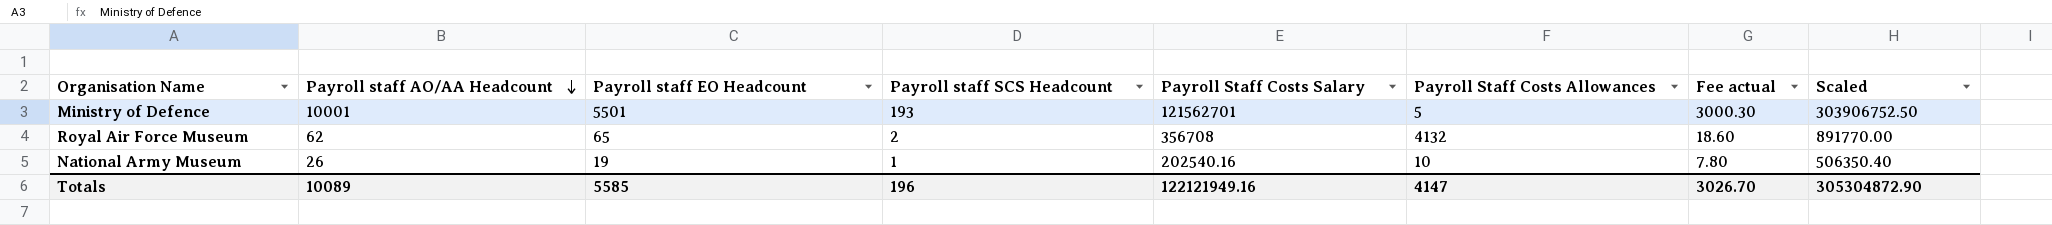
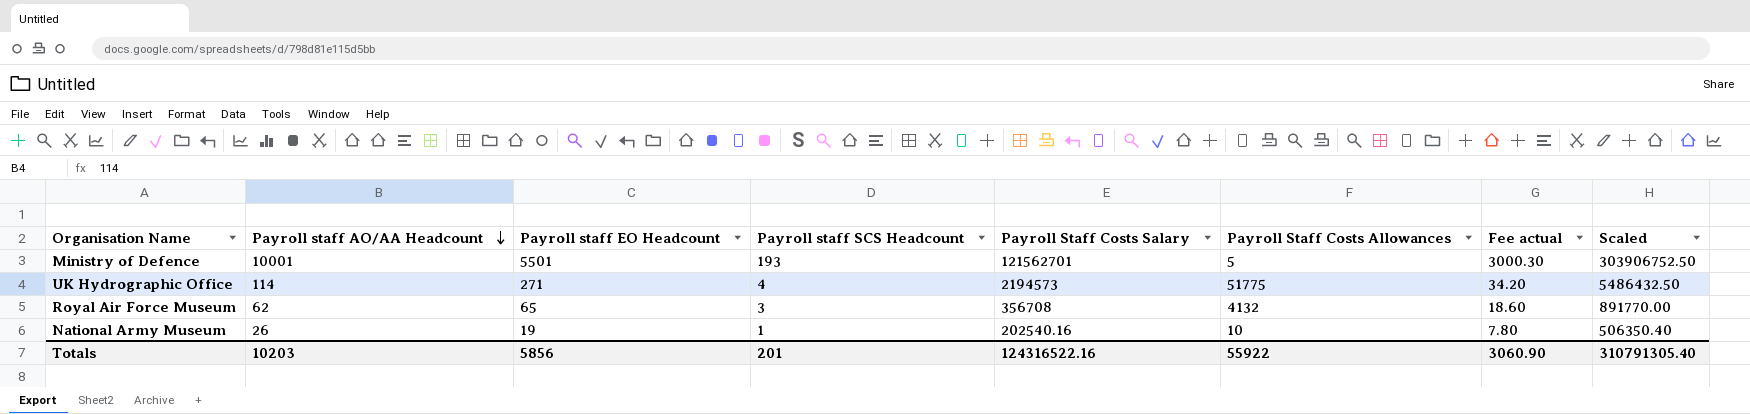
row UK Hydrographic Office: none -> 114 | 271 | 4 | 2194573 | 51775 | 34.20 | 5486432.50
Royal Air Force Museum | Payroll staff SCS Headcount: 2 -> 3
Totals | Payroll staff AO/AA Headcount: 10089 -> 10203
Totals | Payroll staff EO Headcount: 5585 -> 5856
Totals | Payroll staff SCS Headcount: 196 -> 201
Totals | Payroll Staff Costs Salary: 122121949.16 -> 124316522.16
Totals | Payroll Staff Costs Allowances: 4147 -> 55922
Totals | Fee actual: 3026.70 -> 3060.90
Totals | Scaled: 305304872.90 -> 310791305.40

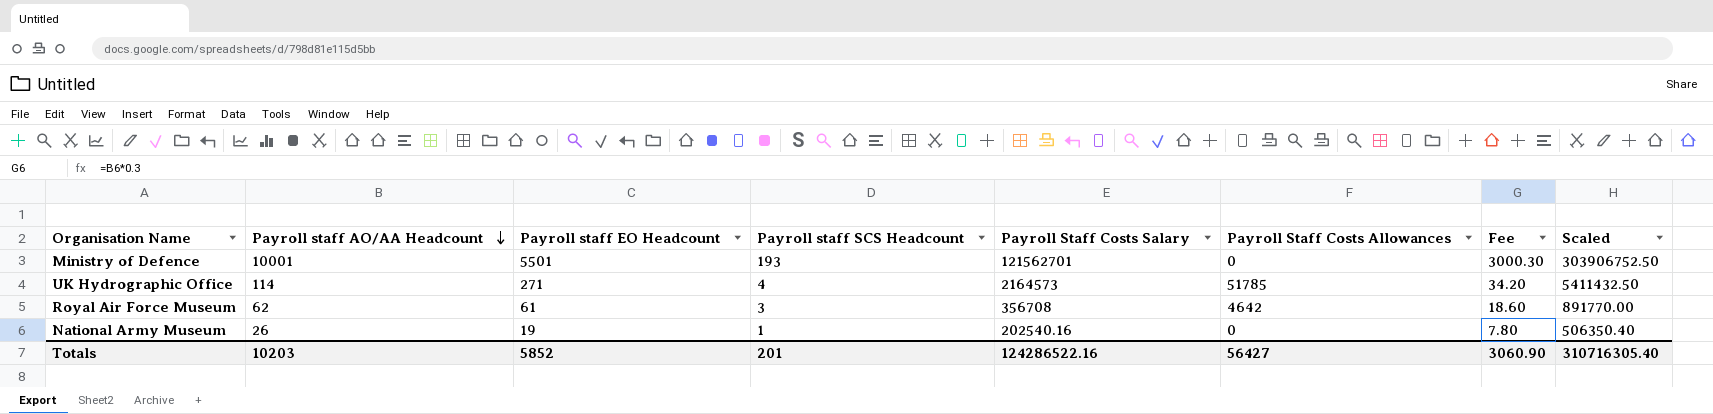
column name: Fee actual -> Fee
Ministry of Defence | Payroll Staff Costs Allowances: 5 -> 0
UK Hydrographic Office | Payroll Staff Costs Salary: 2194573 -> 2164573
UK Hydrographic Office | Payroll Staff Costs Allowances: 51775 -> 51785
UK Hydrographic Office | Scaled: 5486432.50 -> 5411432.50
Royal Air Force Museum | Payroll staff EO Headcount: 65 -> 61
Royal Air Force Museum | Payroll Staff Costs Allowances: 4132 -> 4642
National Army Museum | Payroll Staff Costs Allowances: 10 -> 0
Totals | Payroll staff EO Headcount: 5856 -> 5852
Totals | Payroll Staff Costs Salary: 124316522.16 -> 124286522.16
Totals | Payroll Staff Costs Allowances: 55922 -> 56427
Totals | Scaled: 310791305.40 -> 310716305.40

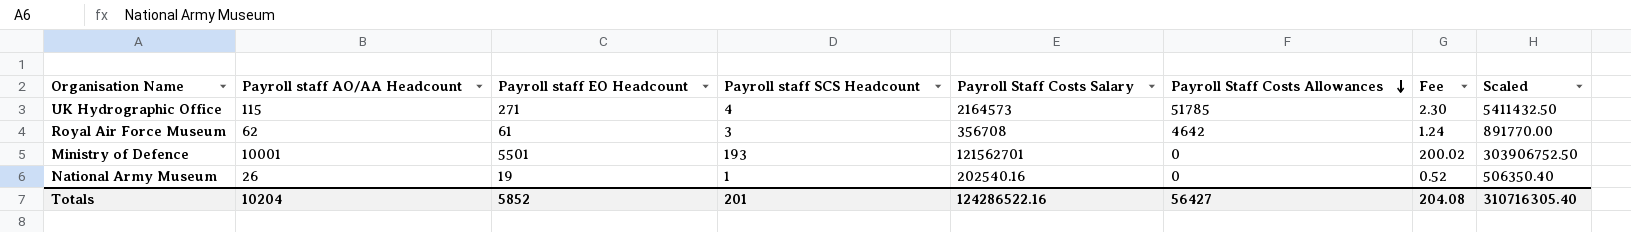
row order: Payroll staff AO/AA Headcount descending -> Payroll Staff Costs Allowances descending
column Fee | formula: [Payroll staff AO/AA Headcount] * 0.3 -> [Payroll staff AO/AA Headcount] * 0.02
UK Hydrographic Office | Payroll staff AO/AA Headcount: 114 -> 115
Totals | Payroll staff AO/AA Headcount: 10203 -> 10204
Totals | Fee: 3060.90 -> 204.08

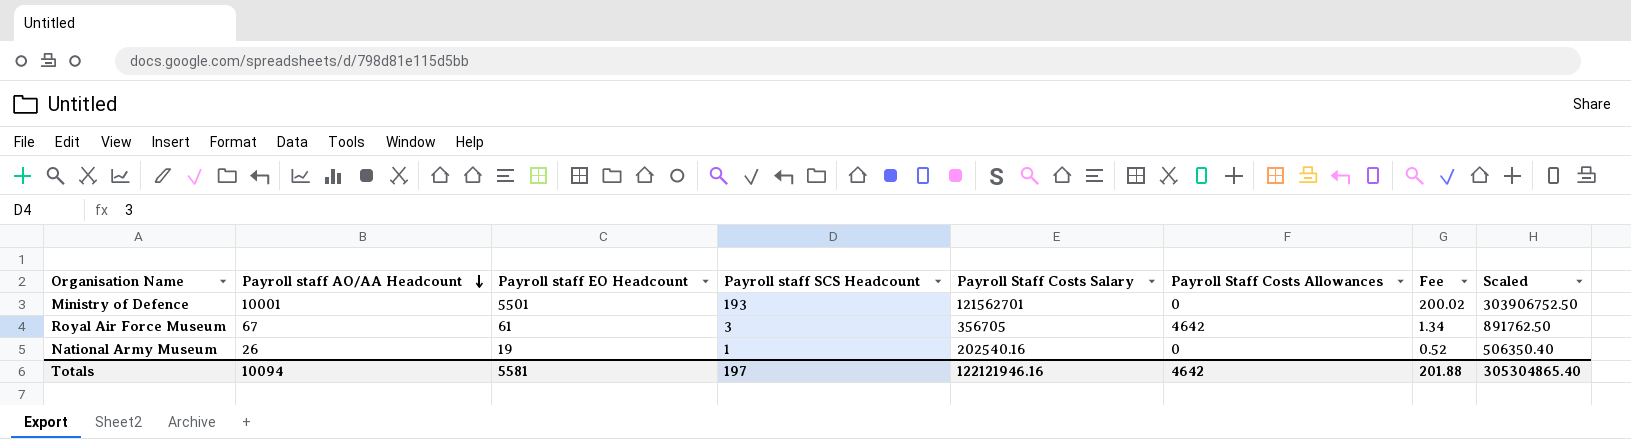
row order: Payroll Staff Costs Allowances descending -> Payroll staff AO/AA Headcount descending
row UK Hydrographic Office: 115 | 271 | 4 | 2164573 | 51785 | 2.30 | 5411432.50 -> none
Royal Air Force Museum | Payroll staff AO/AA Headcount: 62 -> 67
Royal Air Force Museum | Payroll Staff Costs Salary: 356708 -> 356705
Royal Air Force Museum | Fee: 1.24 -> 1.34
Royal Air Force Museum | Scaled: 891770.00 -> 891762.50
Totals | Payroll staff AO/AA Headcount: 10204 -> 10094
Totals | Payroll staff EO Headcount: 5852 -> 5581
Totals | Payroll staff SCS Headcount: 201 -> 197
Totals | Payroll Staff Costs Salary: 124286522.16 -> 122121946.16
Totals | Payroll Staff Costs Allowances: 56427 -> 4642
Totals | Fee: 204.08 -> 201.88
Totals | Scaled: 310716305.40 -> 305304865.40

